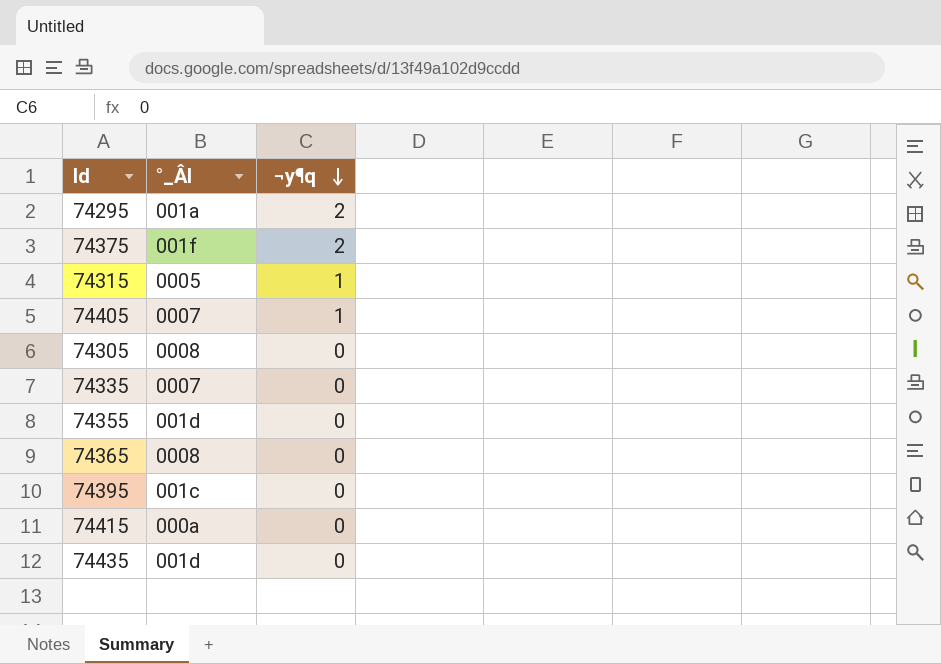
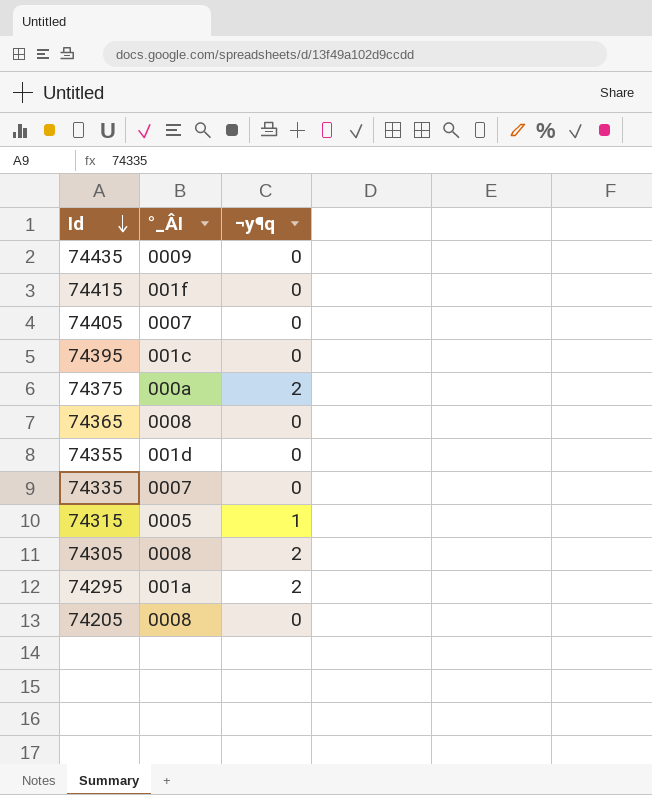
row order: ¬y¶q descending -> Id descending
74435 | °_ÂI: 001d -> 0009
74415 | °_ÂI: 000a -> 001f
74405 | ¬y¶q: 1 -> 0
74375 | °_ÂI: 001f -> 000a
74305 | ¬y¶q: 0 -> 2
row 74205: none -> 0008 | 0

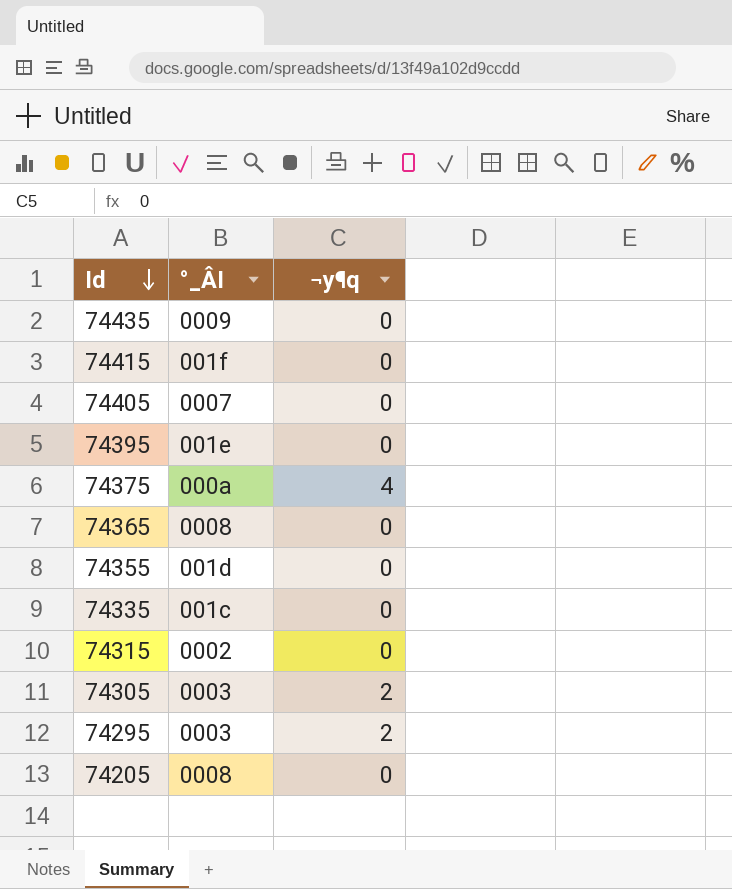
74395 | °_ÂI: 001c -> 001e
74375 | ¬y¶q: 2 -> 4
74335 | °_ÂI: 0007 -> 001c
74315 | °_ÂI: 0005 -> 0002
74315 | ¬y¶q: 1 -> 0
74305 | °_ÂI: 0008 -> 0003
74295 | °_ÂI: 001a -> 0003

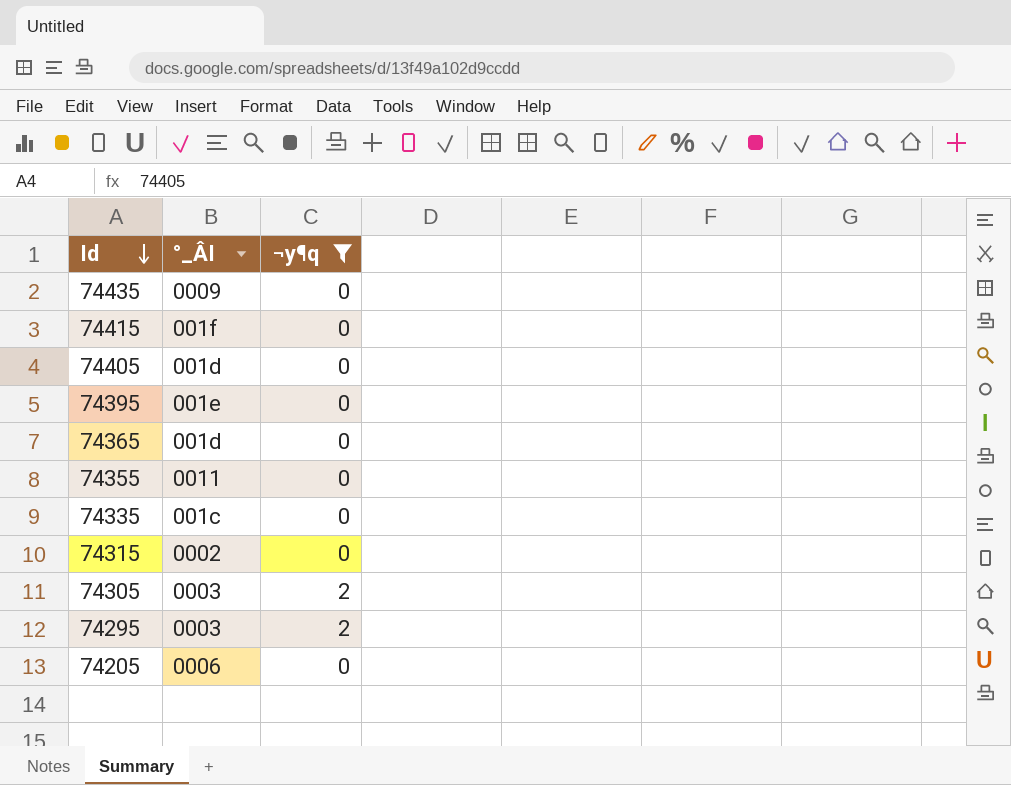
filter: none -> ¬y¶q != 4
74405 | °_ÂI: 0007 -> 001d
74365 | °_ÂI: 0008 -> 001d
74355 | °_ÂI: 001d -> 0011
74205 | °_ÂI: 0008 -> 0006

